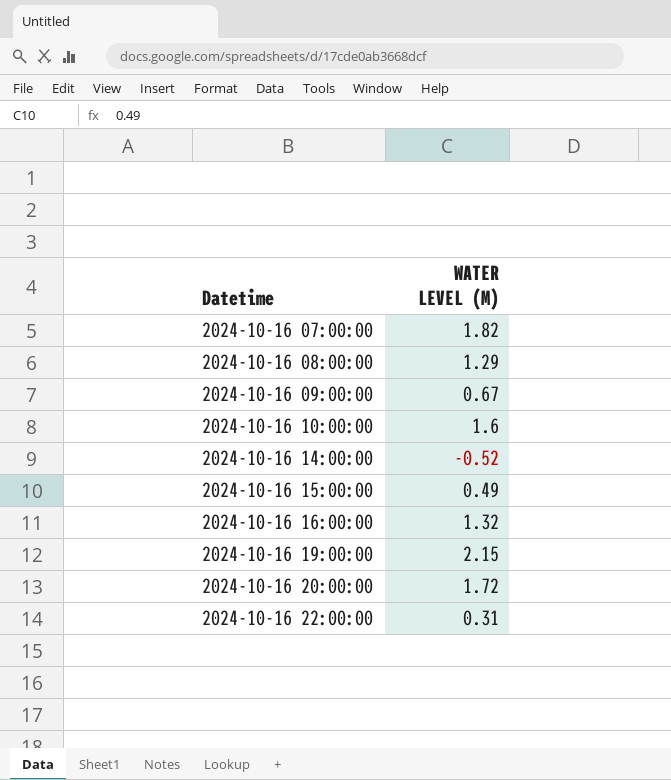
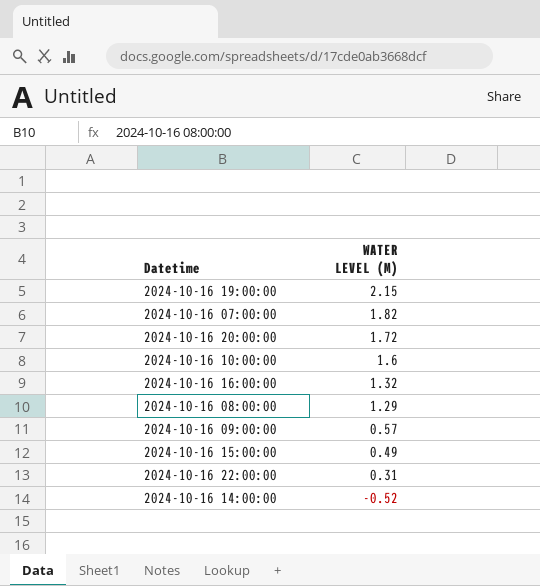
row order: Datetime ascending -> WATER LEVEL (M) descending
2024-10-16 09:00:00 | WATER LEVEL (M): 0.67 -> 0.57

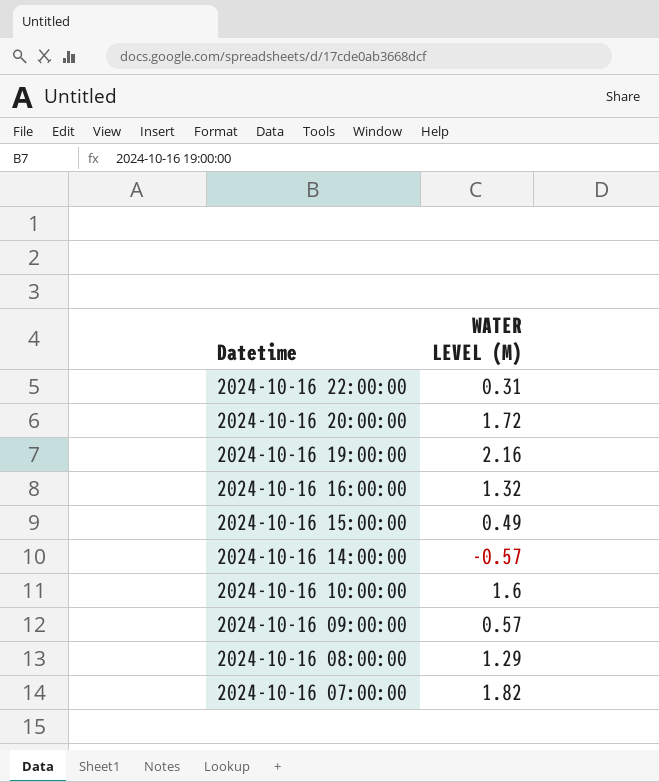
row order: WATER LEVEL (M) descending -> Datetime descending
2024-10-16 19:00:00 | WATER LEVEL (M): 2.15 -> 2.16
2024-10-16 14:00:00 | WATER LEVEL (M): -0.52 -> -0.57

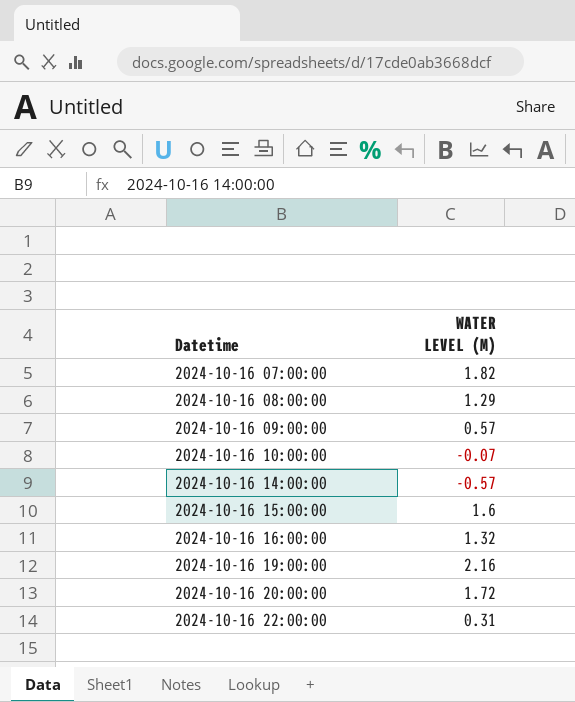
row order: Datetime descending -> Datetime ascending
2024-10-16 10:00:00 | WATER LEVEL (M): 1.6 -> -0.07
2024-10-16 15:00:00 | WATER LEVEL (M): 0.49 -> 1.6

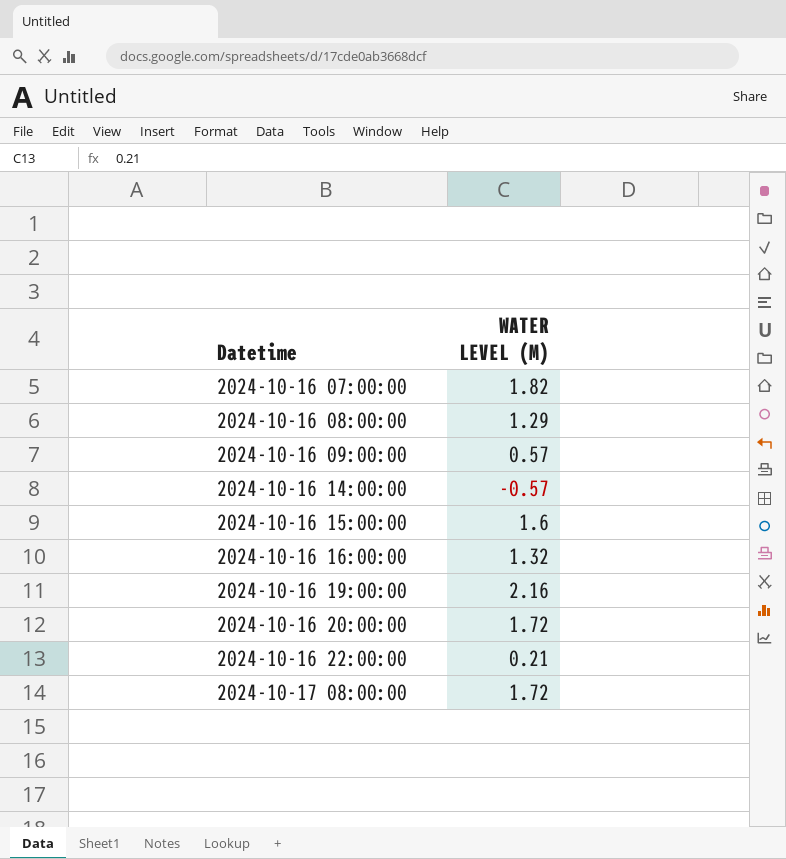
row 2024-10-16 10:00:00: -0.07 -> none
2024-10-16 22:00:00 | WATER LEVEL (M): 0.31 -> 0.21
row 2024-10-17 08:00:00: none -> 1.72

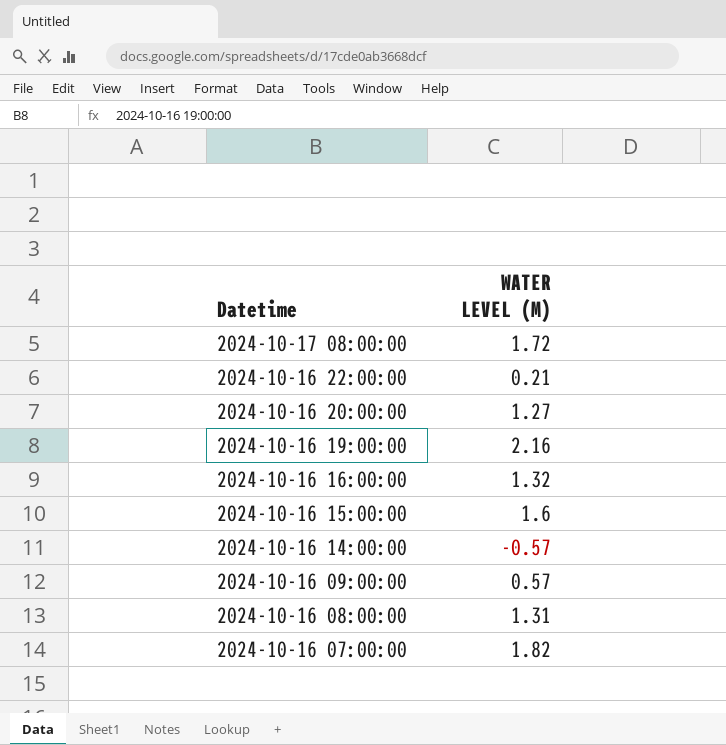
row order: Datetime ascending -> Datetime descending
2024-10-16 20:00:00 | WATER LEVEL (M): 1.72 -> 1.27
2024-10-16 08:00:00 | WATER LEVEL (M): 1.29 -> 1.31

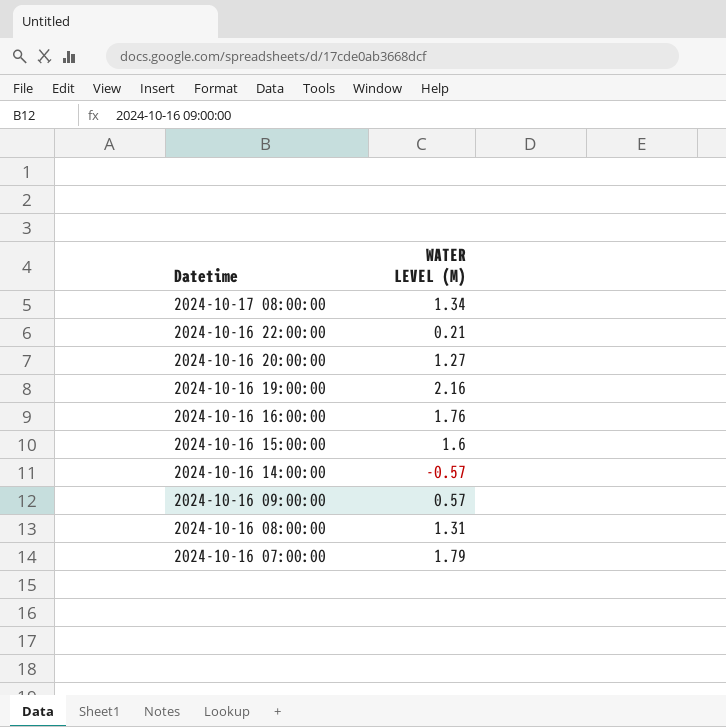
2024-10-17 08:00:00 | WATER LEVEL (M): 1.72 -> 1.34
2024-10-16 16:00:00 | WATER LEVEL (M): 1.32 -> 1.76
2024-10-16 07:00:00 | WATER LEVEL (M): 1.82 -> 1.79

